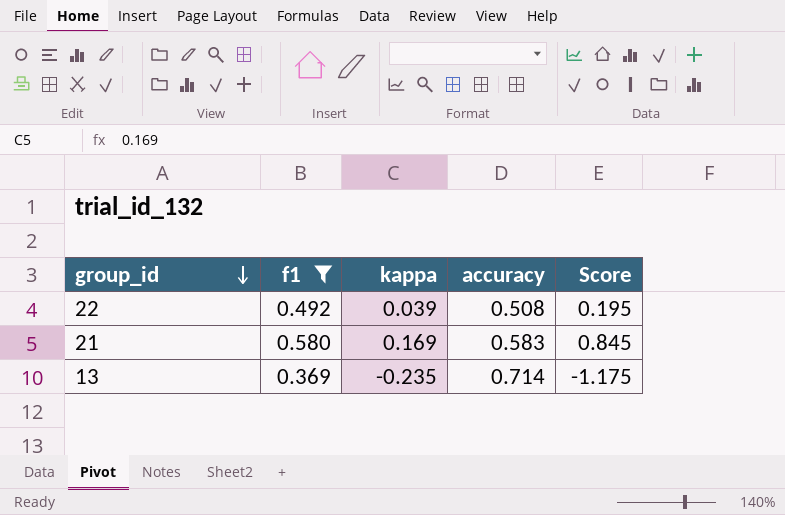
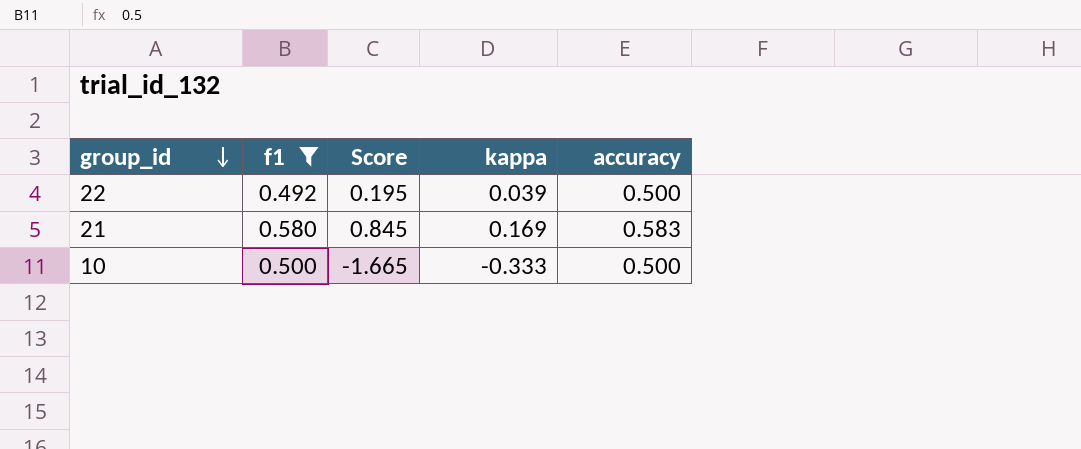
column Score | position: 5 -> 3
row 13: 0.369 | -0.235 | 0.714 | -1.175 -> none
22 | accuracy: 0.508 -> 0.500
row 10: none -> 0.500 | -1.665 | -0.333 | 0.500

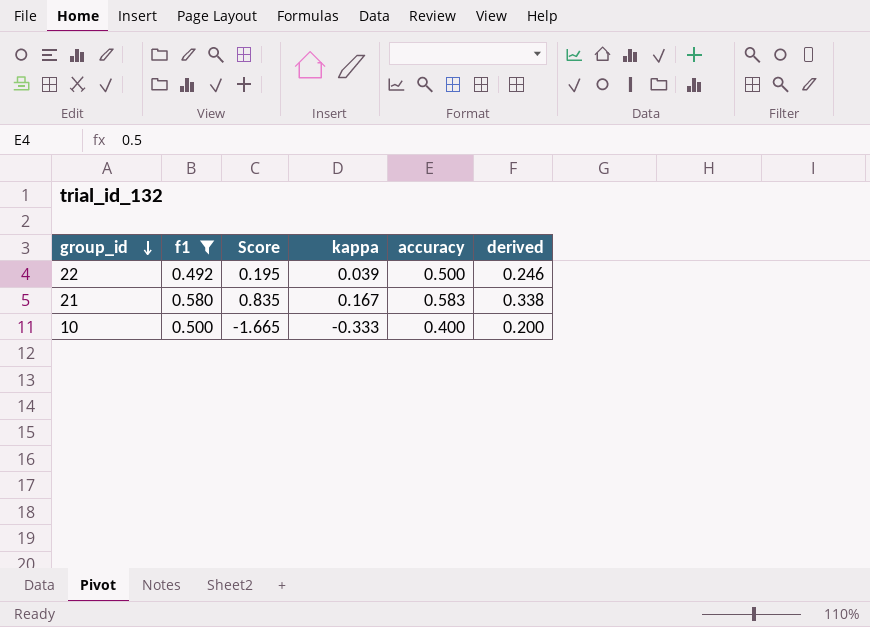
column derived | formula: none -> [f1] * [accuracy]
21 | Score: 0.845 -> 0.835
21 | kappa: 0.169 -> 0.167
10 | accuracy: 0.500 -> 0.400

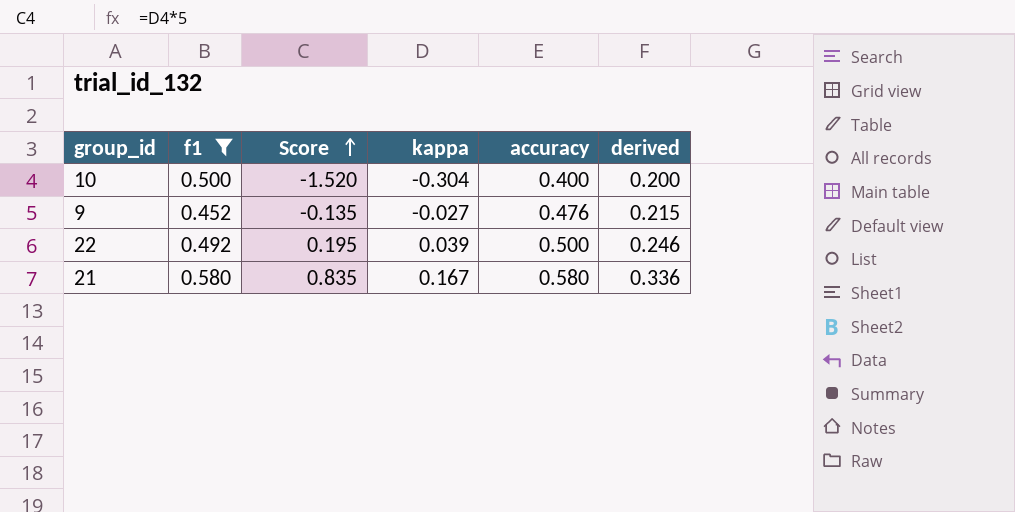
row order: group_id descending -> Score ascending
10 | Score: -1.665 -> -1.520
10 | kappa: -0.333 -> -0.304
row 9: none -> 0.452 | -0.135 | -0.027 | 0.476 | 0.215
21 | accuracy: 0.583 -> 0.580
21 | derived: 0.338 -> 0.336

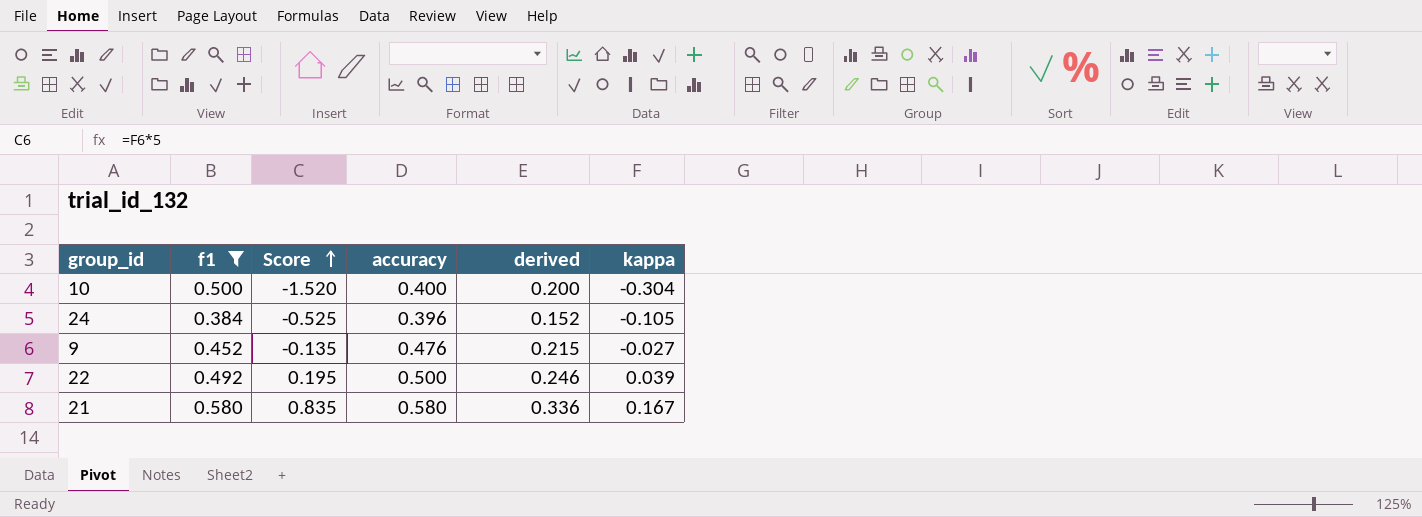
column kappa | position: 4 -> 6
row 24: none -> 0.384 | -0.525 | 0.396 | 0.152 | -0.105

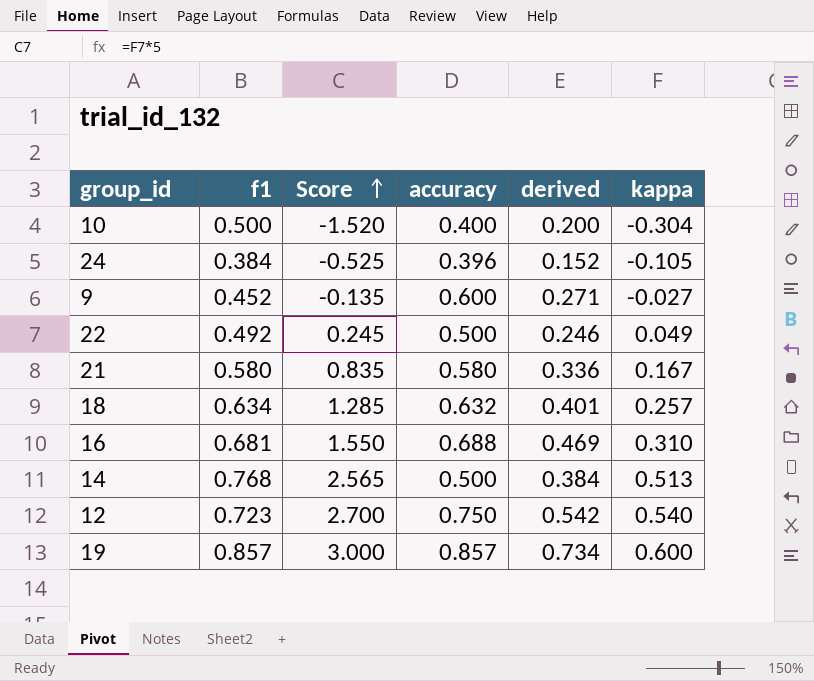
filter: f1 <= 0.580 -> none
9 | accuracy: 0.476 -> 0.600
9 | derived: 0.215 -> 0.271
22 | Score: 0.195 -> 0.245
22 | kappa: 0.039 -> 0.049

